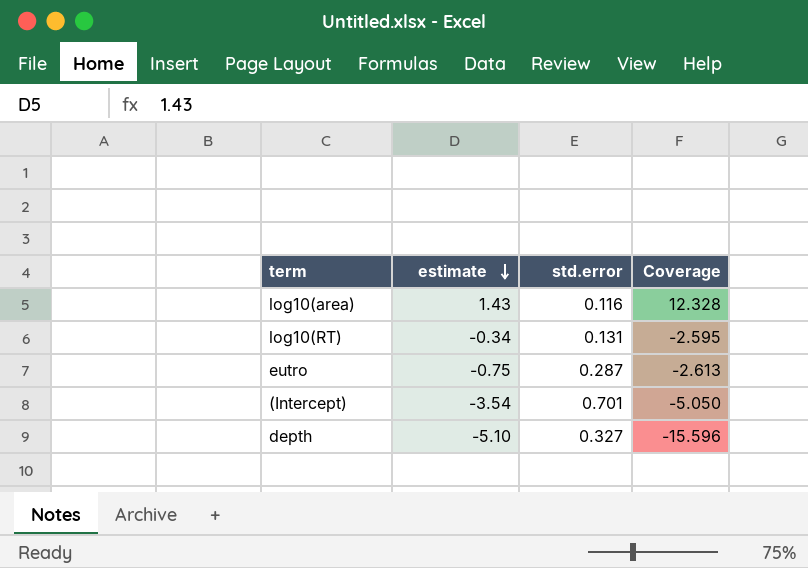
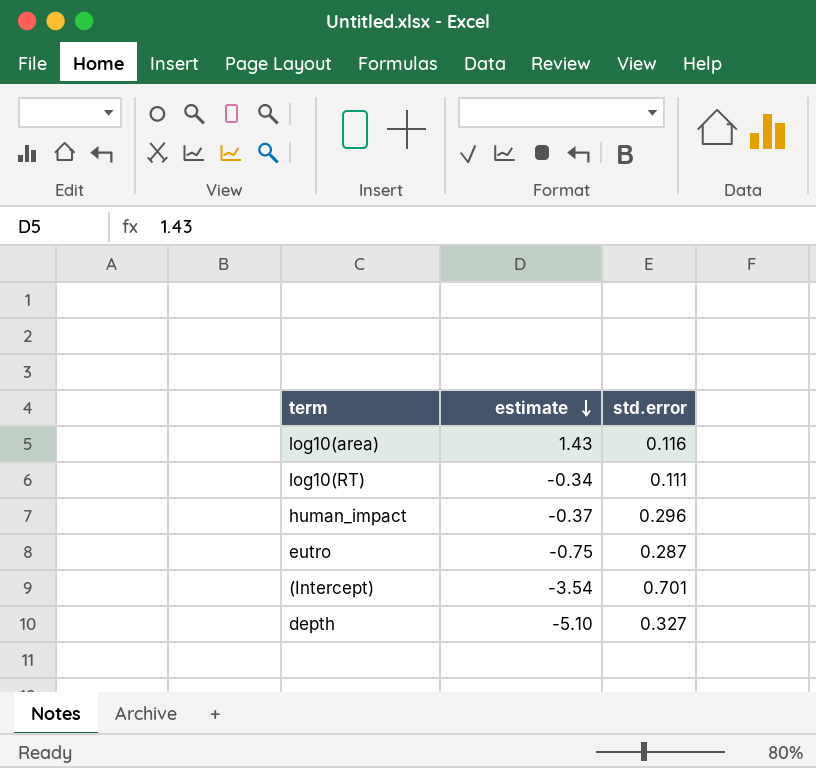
column Coverage | formula: [estimate] / [std.error] -> none
log10(RT) | std.error: 0.131 -> 0.111
row human_impact: none -> -0.37 | 0.296

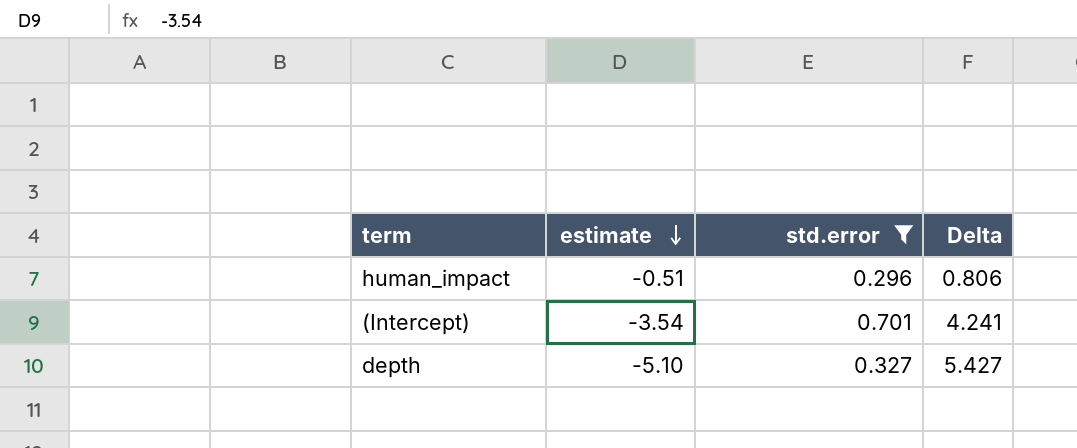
filter: none -> std.error >= 0.296
column Delta | formula: none -> [std.error] - [estimate]
human_impact | estimate: -0.37 -> -0.51

